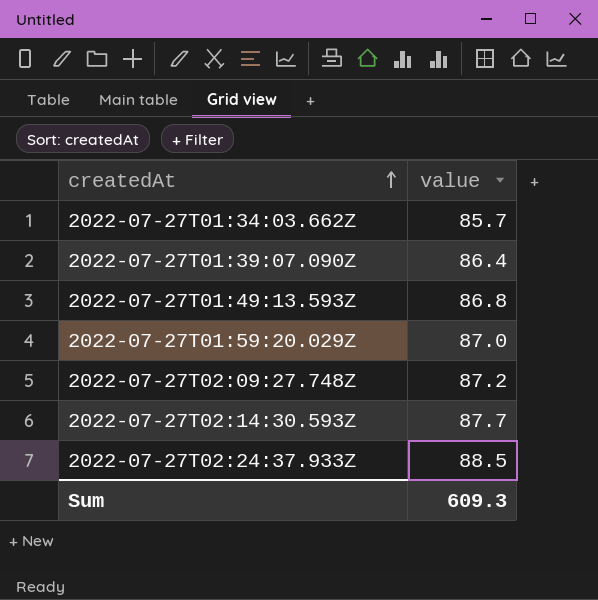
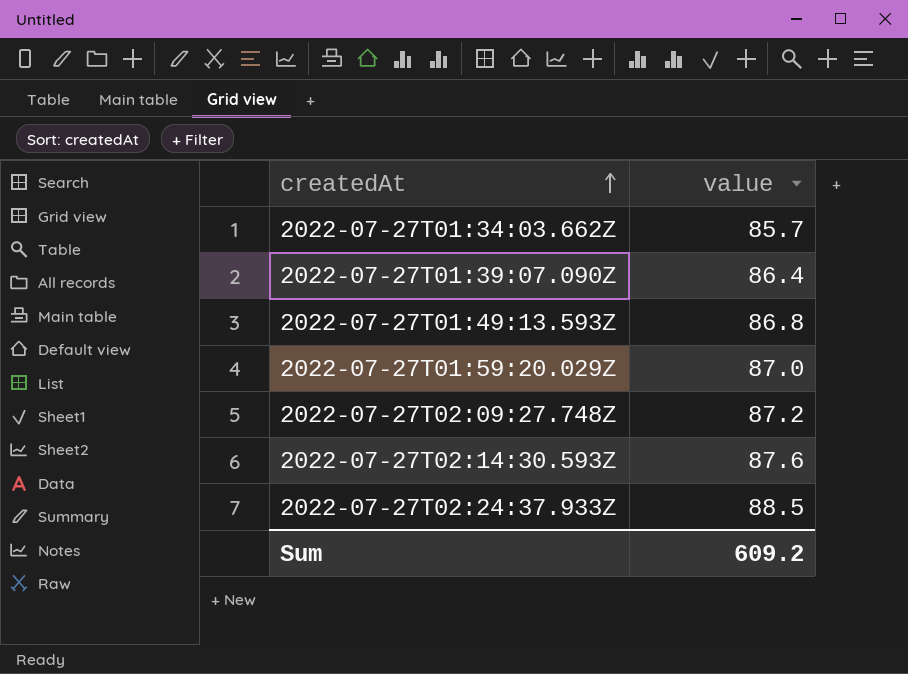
2022-07-27T02:14:30.593Z | value: 87.7 -> 87.6
Sum | value: 609.3 -> 609.2

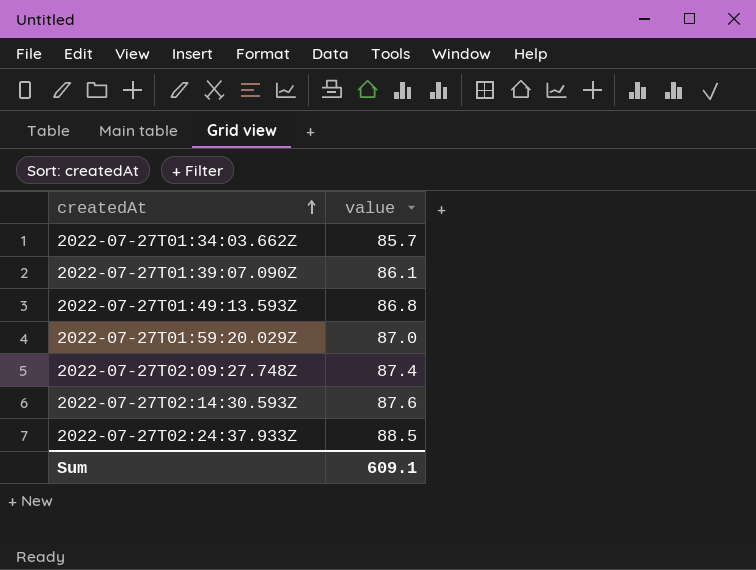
2022-07-27T01:39:07.090Z | value: 86.4 -> 86.1
2022-07-27T02:09:27.748Z | value: 87.2 -> 87.4
Sum | value: 609.2 -> 609.1

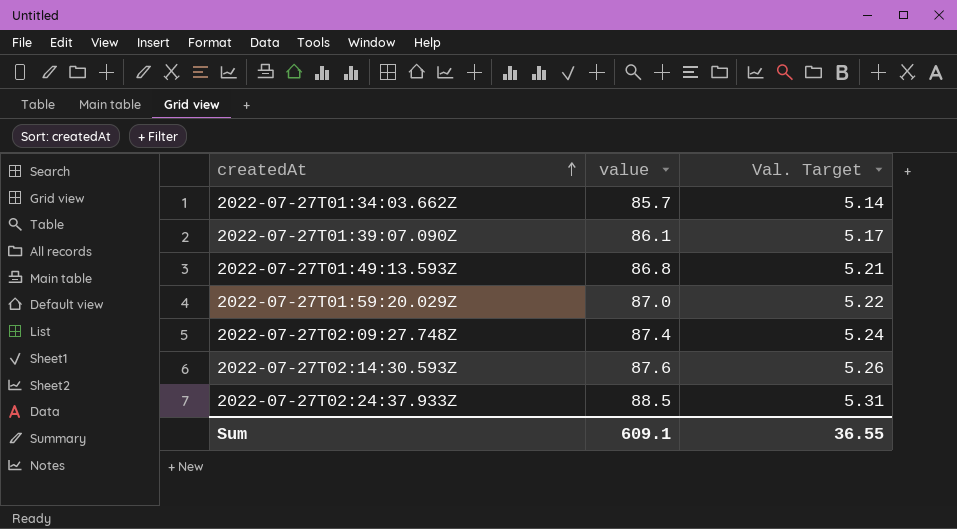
column Val. Target | formula: none -> [value] * 0.06

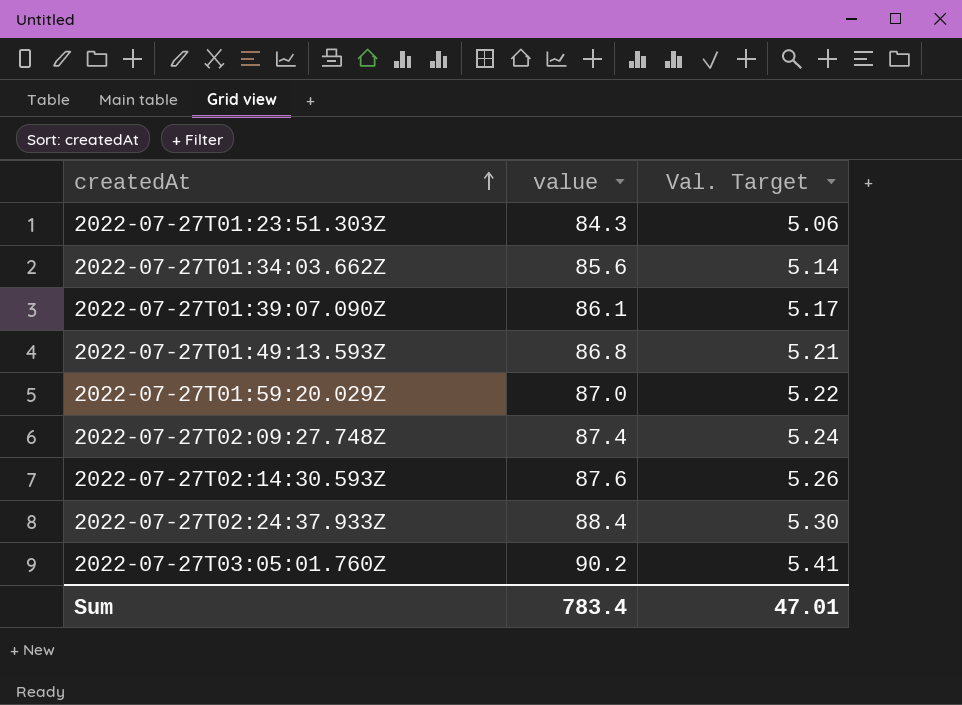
row 2022-07-27T01:23:51.303Z: none -> 84.3 | 5.06
2022-07-27T01:34:03.662Z | value: 85.7 -> 85.6
2022-07-27T02:24:37.933Z | value: 88.5 -> 88.4
2022-07-27T02:24:37.933Z | Val. Target: 5.31 -> 5.30
row 2022-07-27T03:05:01.760Z: none -> 90.2 | 5.41
Sum | value: 609.1 -> 783.4
Sum | Val. Target: 36.55 -> 47.01

